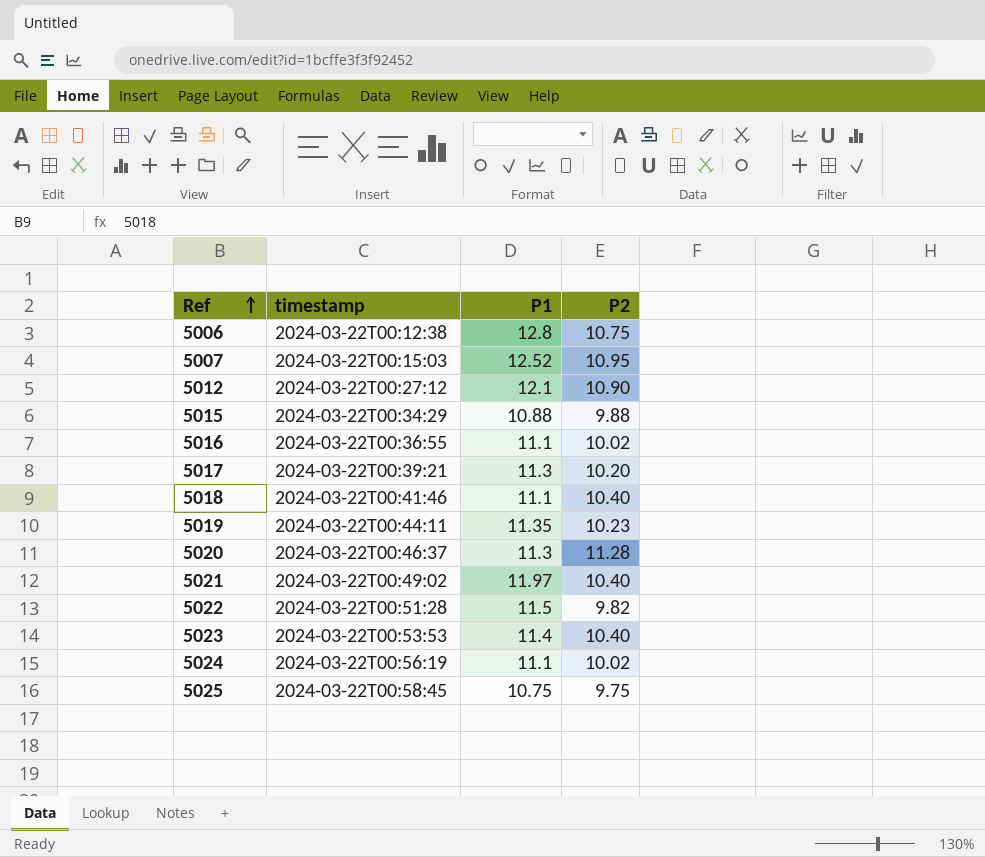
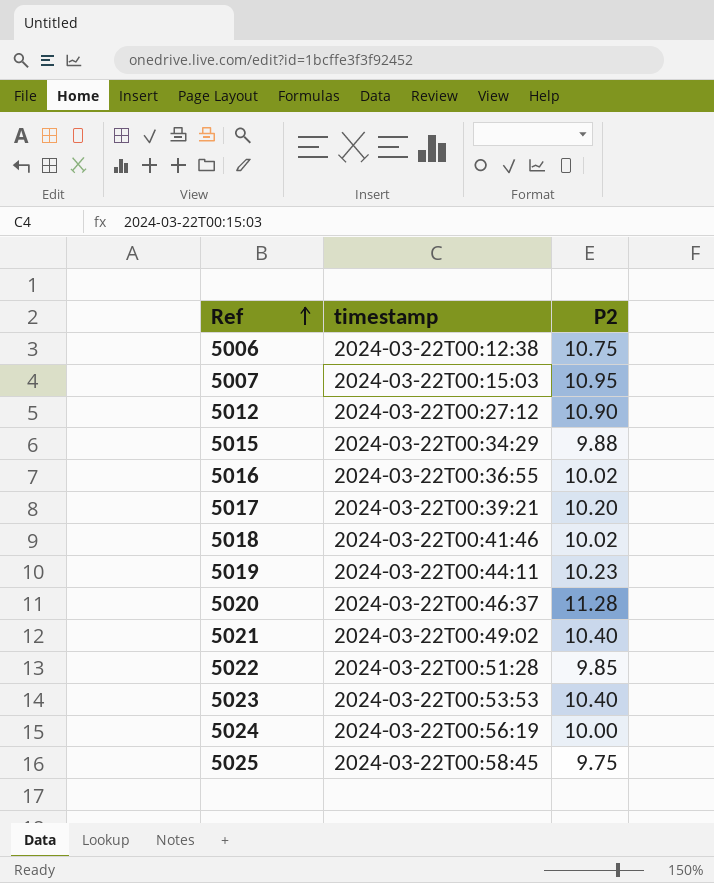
column P1 | position: 3 -> none
5018 | P2: 10.40 -> 10.02
5022 | P2: 9.82 -> 9.85
5024 | P2: 10.02 -> 10.00

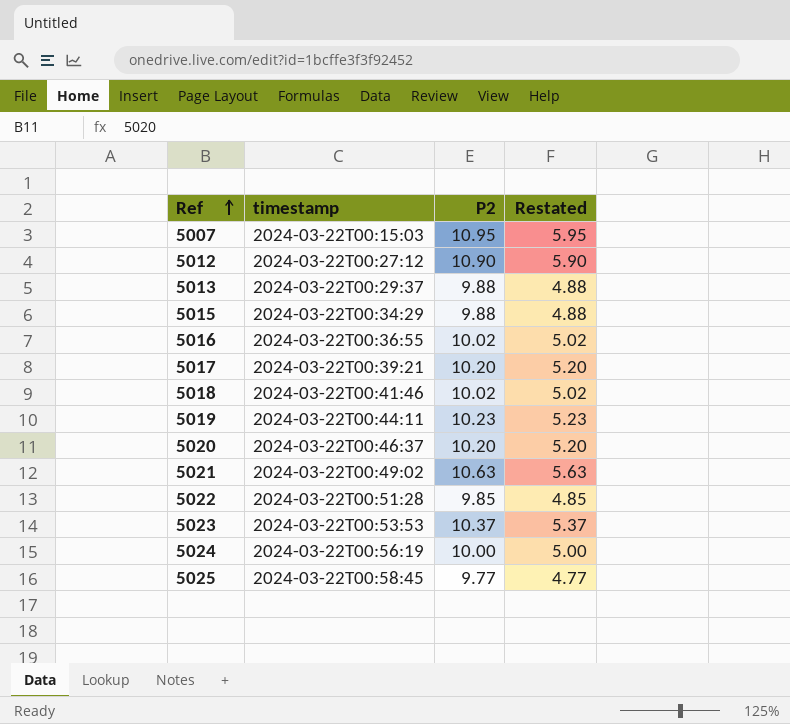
column Restated | formula: none -> [P2] - 5
row 5006: 2024-03-22T00:12:38 | 10.75 -> none
row 5013: none -> 2024-03-22T00:29:37 | 9.88 | 4.88
5020 | P2: 11.28 -> 10.20
5021 | P2: 10.40 -> 10.63
5023 | P2: 10.40 -> 10.37
5025 | P2: 9.75 -> 9.77

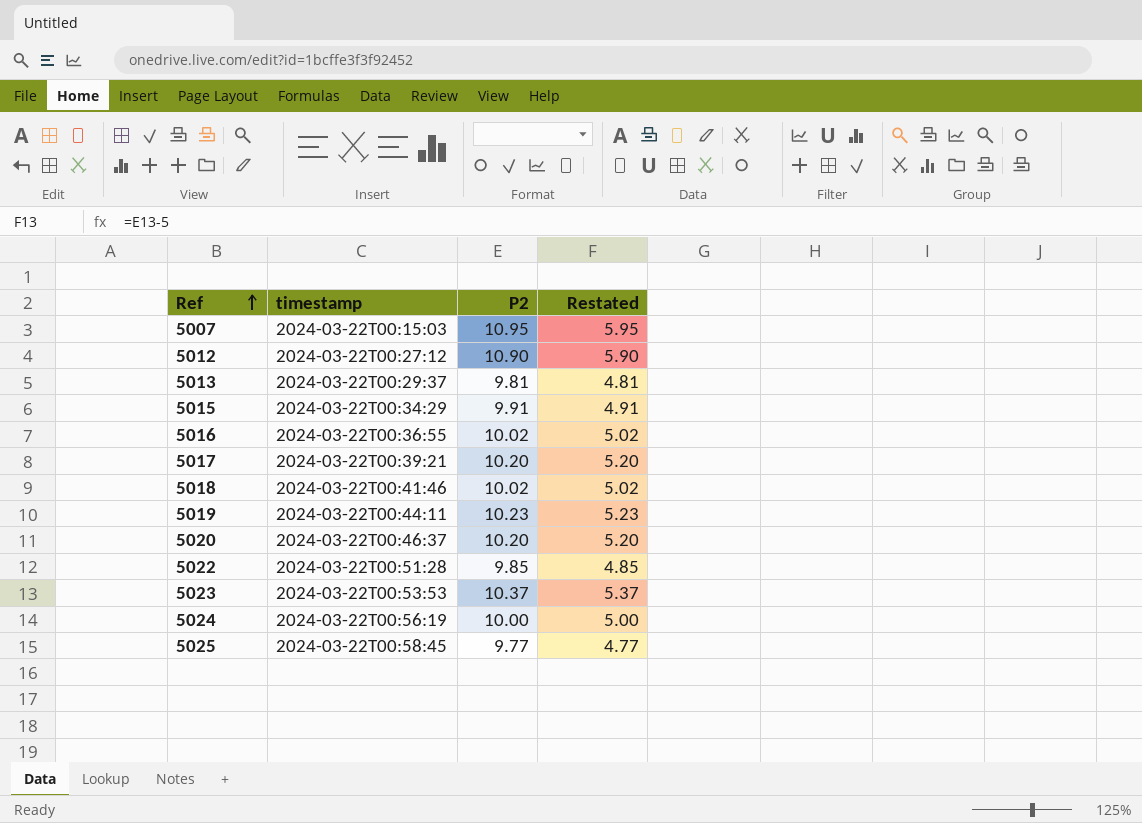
row 5021: 2024-03-22T00:49:02 | 10.63 | 5.63 -> none
5013 | P2: 9.88 -> 9.81
5013 | Restated: 4.88 -> 4.81
5015 | P2: 9.88 -> 9.91
5015 | Restated: 4.88 -> 4.91

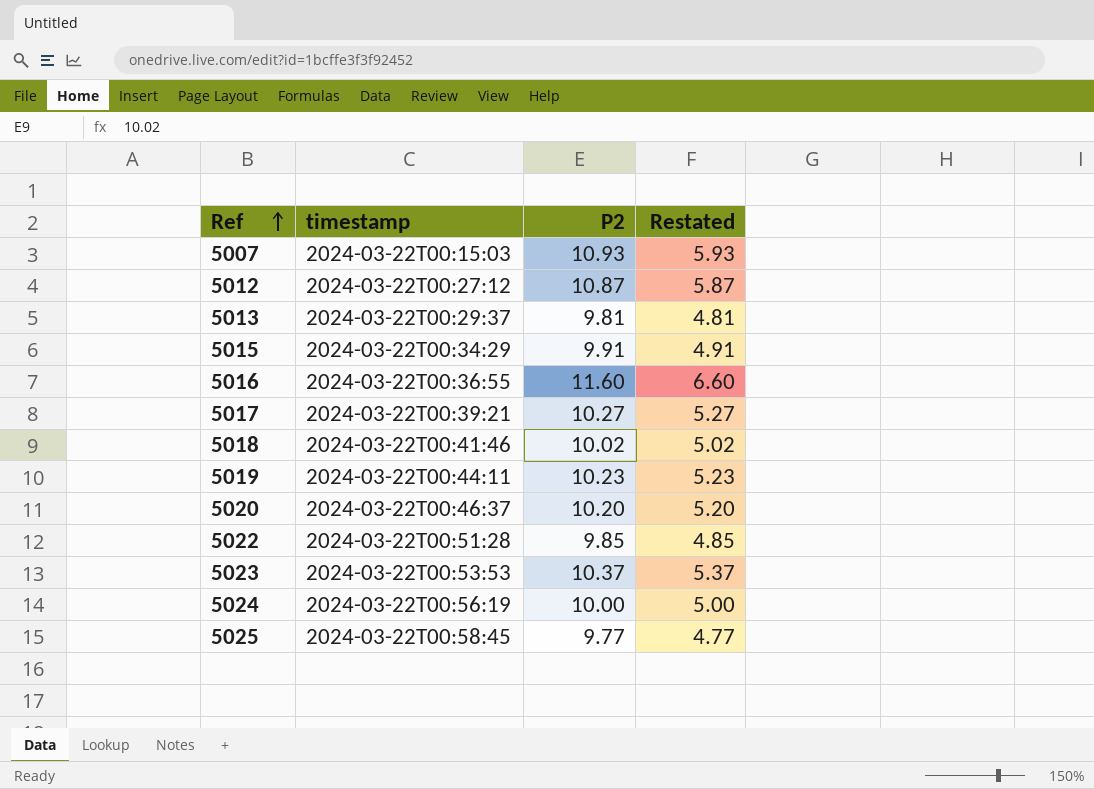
5007 | P2: 10.95 -> 10.93
5007 | Restated: 5.95 -> 5.93
5012 | P2: 10.90 -> 10.87
5012 | Restated: 5.90 -> 5.87
5016 | P2: 10.02 -> 11.60
5016 | Restated: 5.02 -> 6.60
5017 | P2: 10.20 -> 10.27
5017 | Restated: 5.20 -> 5.27

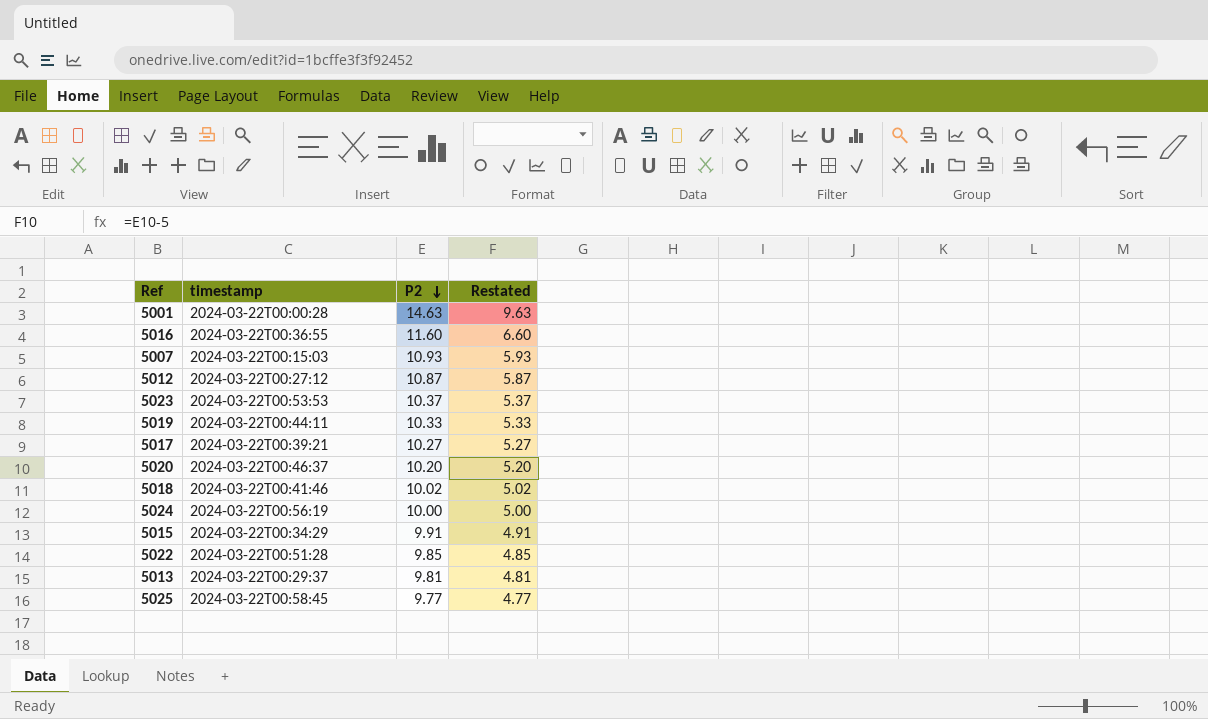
row order: Ref ascending -> P2 descending
row 5001: none -> 2024-03-22T00:00:28 | 14.63 | 9.63
5019 | P2: 10.23 -> 10.33
5019 | Restated: 5.23 -> 5.33

